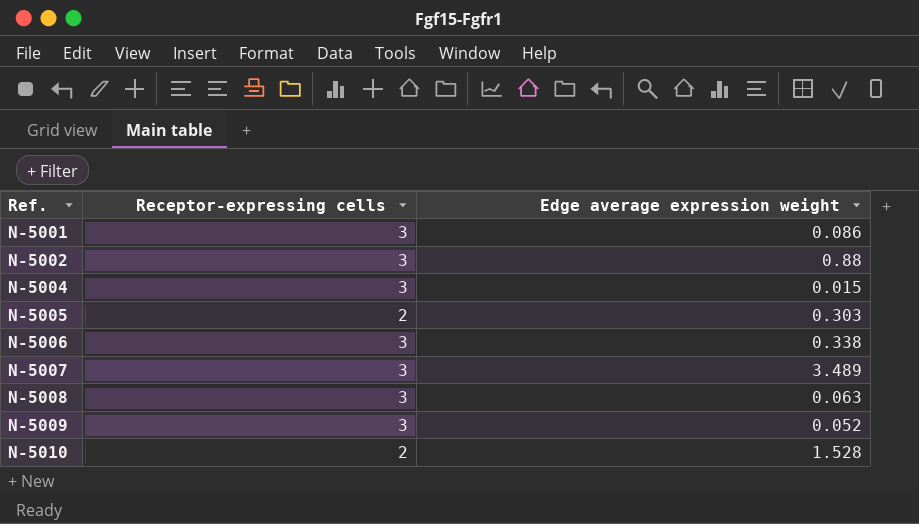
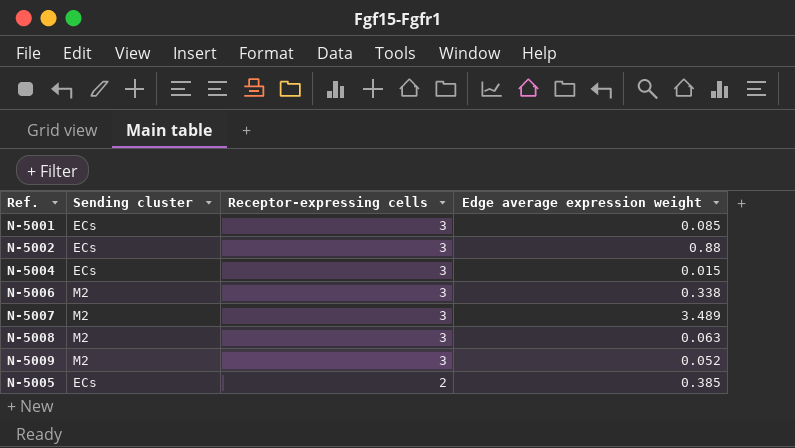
row order: Ref. ascending -> Receptor-expressing cells descending
column Sending cluster | position: none -> 2
row N-5010: 2 | 1.528 -> none
N-5001 | Edge average expression weight: 0.086 -> 0.085
N-5005 | Edge average expression weight: 0.303 -> 0.385

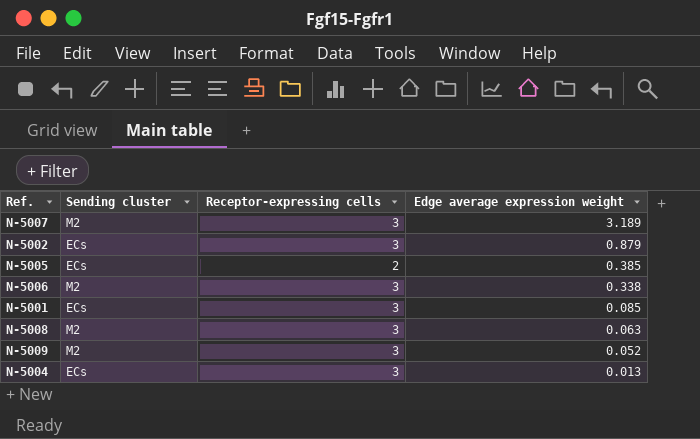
row order: Receptor-expressing cells descending -> Edge average expression weight descending
N-5007 | Edge average expression weight: 3.489 -> 3.189
N-5002 | Edge average expression weight: 0.88 -> 0.879
N-5004 | Edge average expression weight: 0.015 -> 0.013

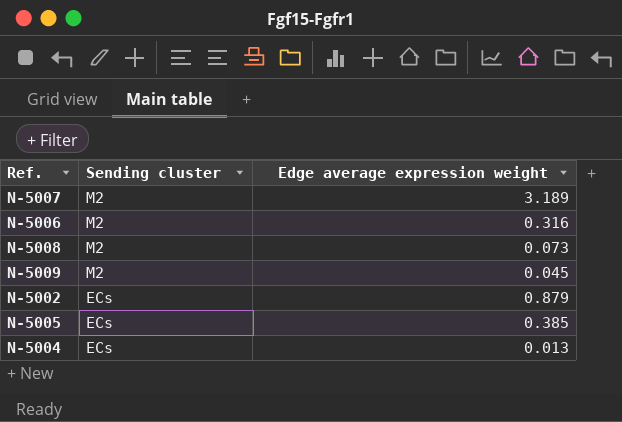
row order: Edge average expression weight descending -> Sending cluster descending
column Receptor-expressing cells | position: 3 -> none
row N-5001: ECs | 3 | 0.085 -> none
N-5006 | Edge average expression weight: 0.338 -> 0.316
N-5008 | Edge average expression weight: 0.063 -> 0.073
N-5009 | Edge average expression weight: 0.052 -> 0.045

